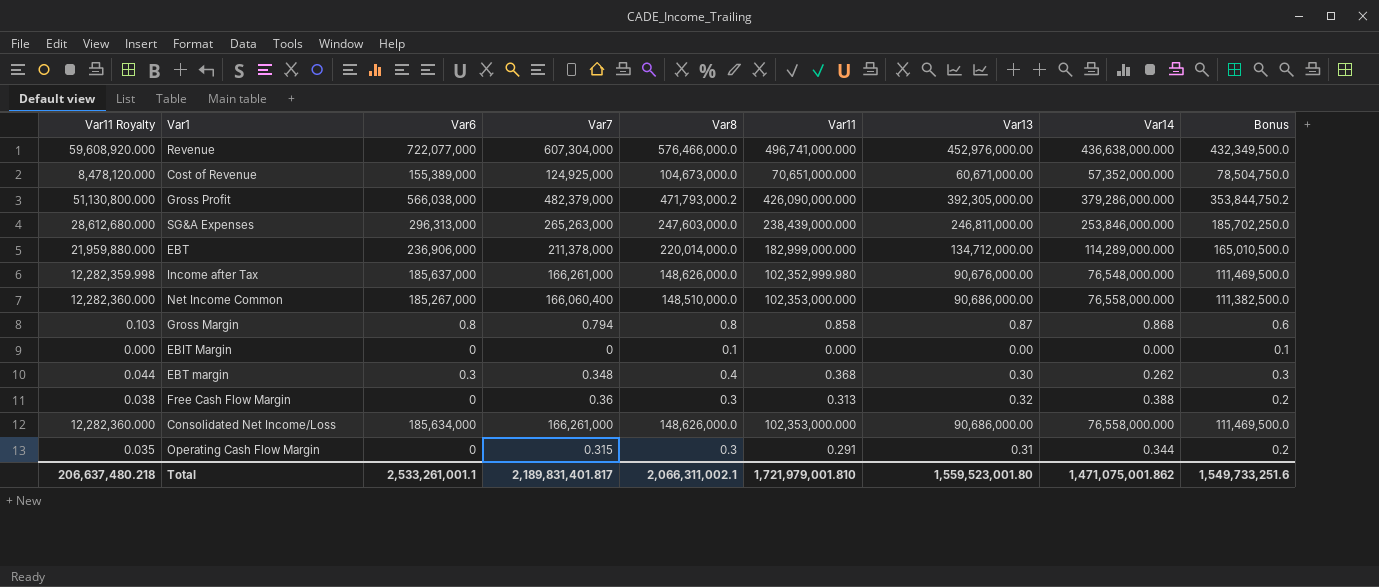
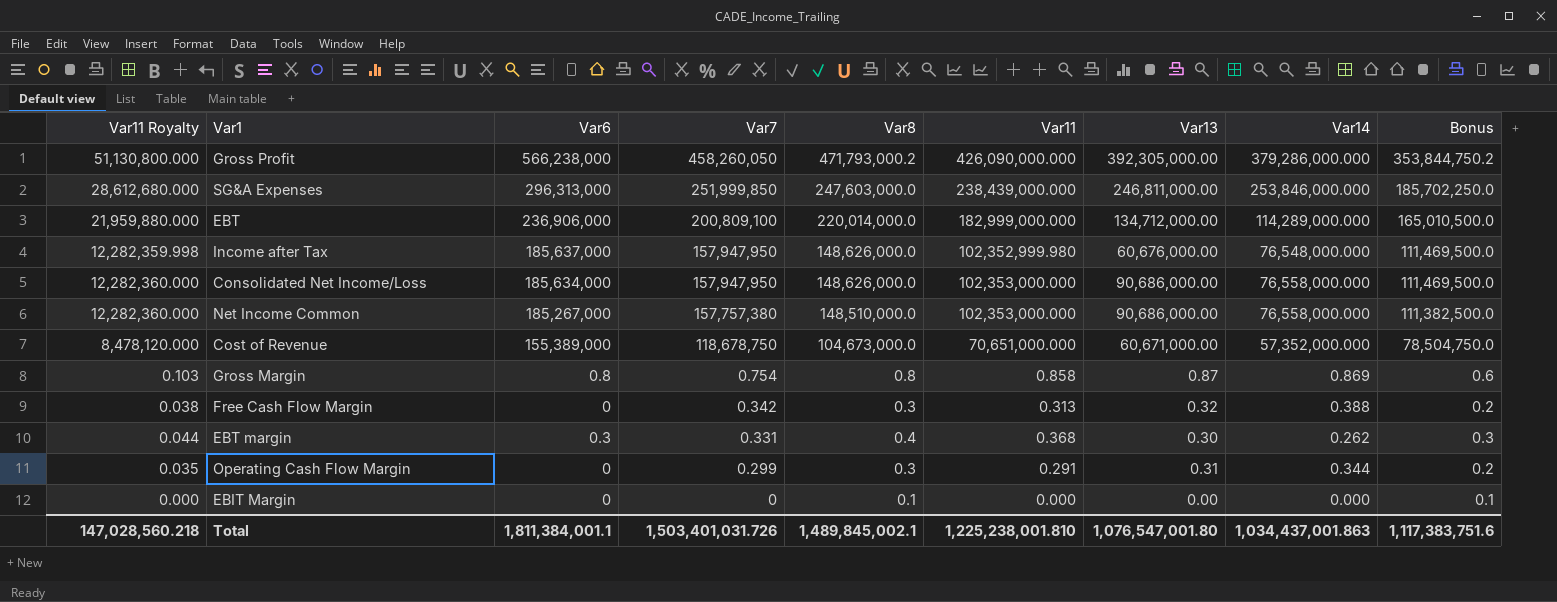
row order: none -> Var7 descending
row Revenue: 59,608,920.000 | 722,077,000 | 607,304,000 | 576,466,000.0 | 496,741,000.000 | 452,976,000.00 | 436,638,000.000 | 432,349,500.0 -> none
Gross Profit | Var6: 566,038,000 -> 566,238,000
Gross Profit | Var7: 482,379,000 -> 458,260,050
SG&A Expenses | Var7: 265,263,000 -> 251,999,850
EBT | Var7: 211,378,000 -> 200,809,100
Income after Tax | Var7: 166,261,000 -> 157,947,950
Income after Tax | Var13: 90,676,000.00 -> 60,676,000.00
Consolidated Net Income/Loss | Var7: 166,261,000 -> 157,947,950
Net Income Common | Var7: 166,060,400 -> 157,757,380
Cost of Revenue | Var7: 124,925,000 -> 118,678,750
Gross Margin | Var7: 0.794 -> 0.754
Gross Margin | Var14: 0.868 -> 0.869
Free Cash Flow Margin | Var7: 0.36 -> 0.342
EBT margin | Var7: 0.348 -> 0.331
Operating Cash Flow Margin | Var7: 0.315 -> 0.299
Total | Var11 Royalty: 206,637,480.218 -> 147,028,560.218
Total | Var6: 2,533,261,001.1 -> 1,811,384,001.1
Total | Var7: 2,189,831,401.817 -> 1,503,401,031.726
Total | Var8: 2,066,311,002.1 -> 1,489,845,002.1
Total | Var11: 1,721,979,001.810 -> 1,225,238,001.810
Total | Var13: 1,559,523,001.80 -> 1,076,547,001.80
Total | Var14: 1,471,075,001.862 -> 1,034,437,001.863
Total | Bonus: 1,549,733,251.6 -> 1,117,383,751.6

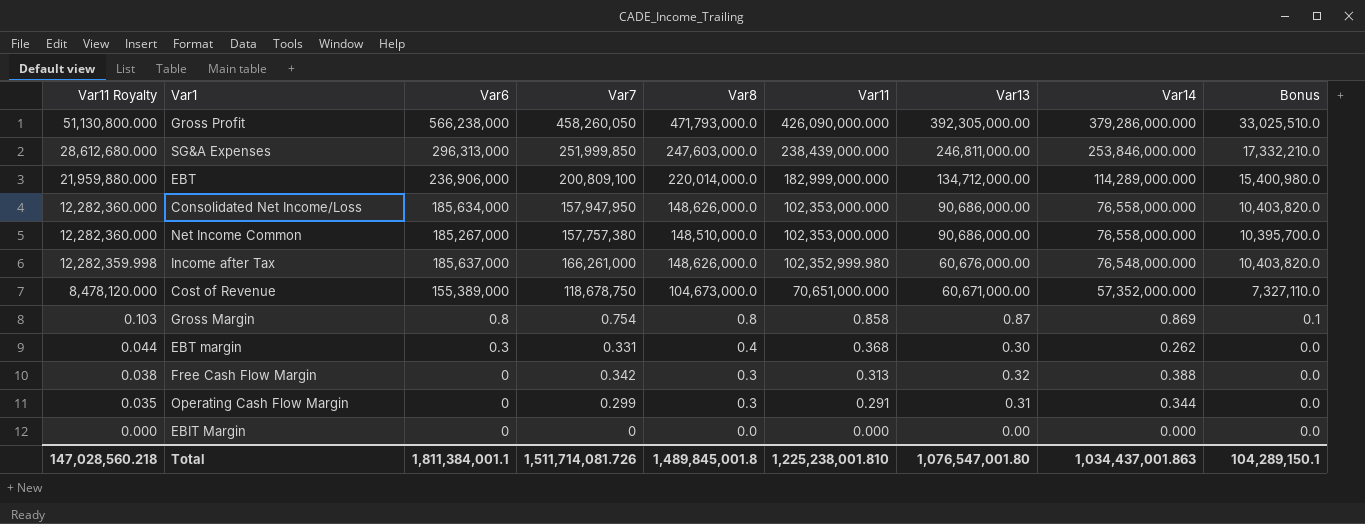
row order: Var7 descending -> Var11 Royalty descending
column Bonus | formula: [Var8] * 0.75 -> [Var8] * 0.07
Gross Profit | Var8: 471,793,000.2 -> 471,793,000.0
Income after Tax | Var7: 157,947,950 -> 166,261,000
EBIT Margin | Var8: 0.1 -> 0.0
Total | Var7: 1,503,401,031.726 -> 1,511,714,081.726
Total | Var8: 1,489,845,002.1 -> 1,489,845,001.8
Total | Bonus: 1,117,383,751.6 -> 104,289,150.1

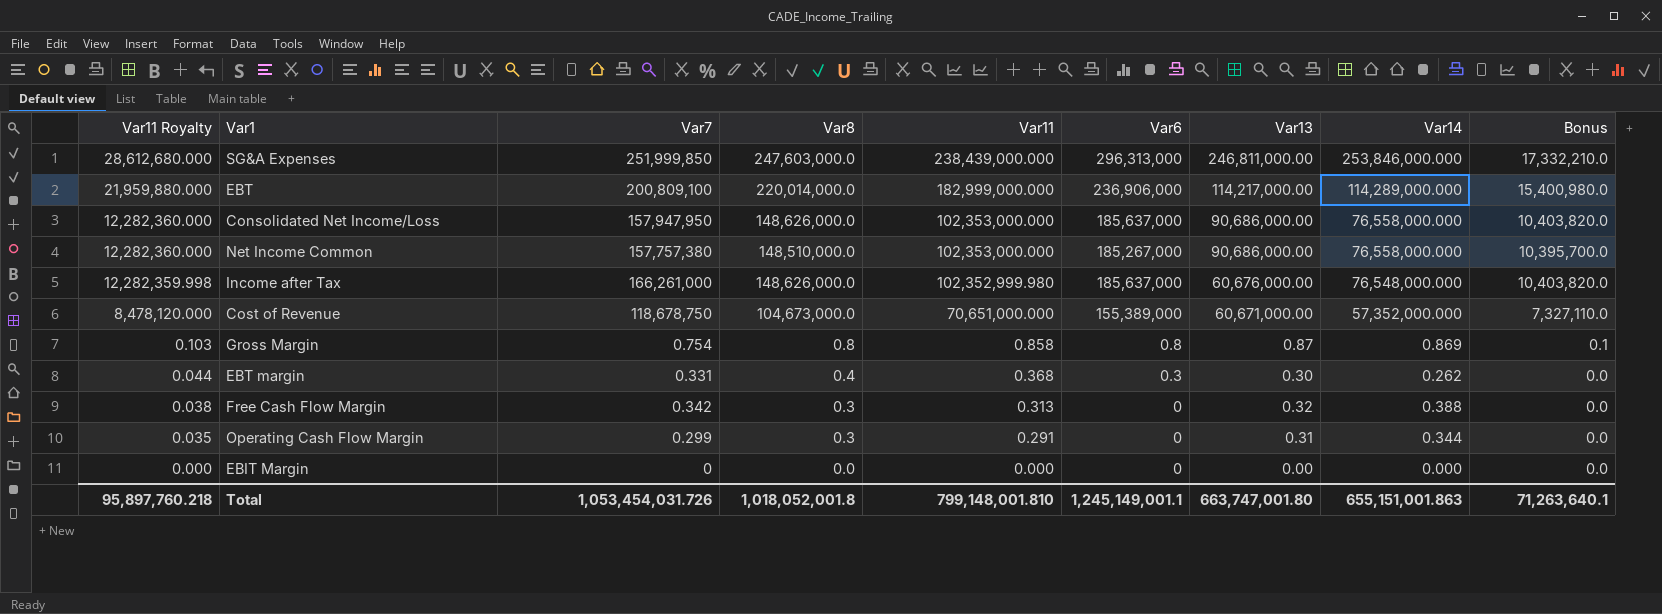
column Var6 | position: 3 -> 6
row Gross Profit: 51,130,800.000 | 566,238,000 | 458,260,050 | 471,793,000.0 | 426,090,000.000 | 392,305,000.00 | 379,286,000.000 | 33,025,510.0 -> none
EBT | Var13: 134,712,000.00 -> 114,217,000.00
Consolidated Net Income/Loss | Var6: 185,634,000 -> 185,637,000
Total | Var11 Royalty: 147,028,560.218 -> 95,897,760.218
Total | Var7: 1,511,714,081.726 -> 1,053,454,031.726
Total | Var8: 1,489,845,001.8 -> 1,018,052,001.8
Total | Var11: 1,225,238,001.810 -> 799,148,001.810
Total | Var6: 1,811,384,001.1 -> 1,245,149,001.1
Total | Var13: 1,076,547,001.80 -> 663,747,001.80
Total | Var14: 1,034,437,001.863 -> 655,151,001.863
Total | Bonus: 104,289,150.1 -> 71,263,640.1

